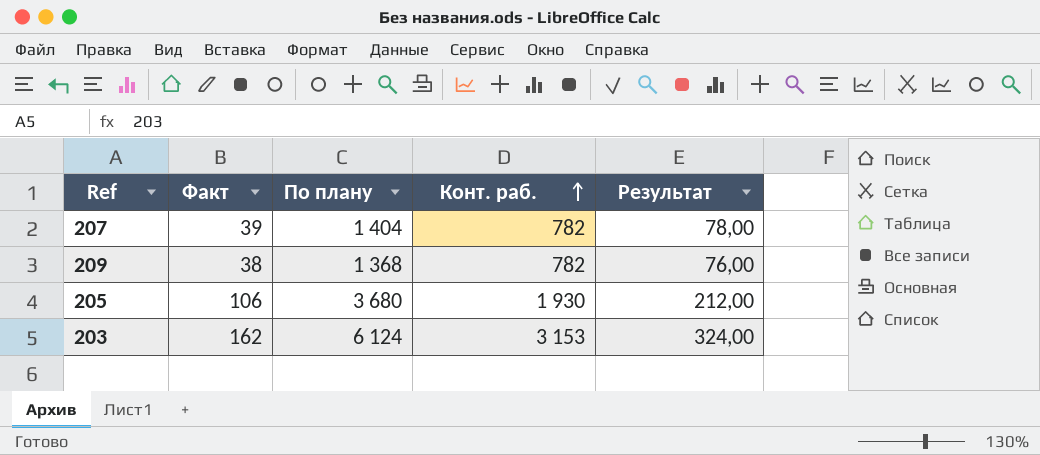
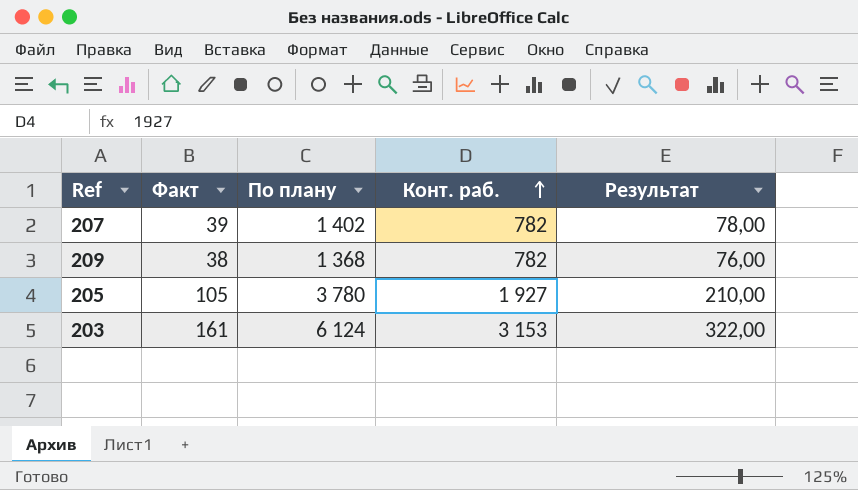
207 | По плану: 1 404 -> 1 402
205 | Факт: 106 -> 105
205 | По плану: 3 680 -> 3 780
205 | Конт. раб.: 1 930 -> 1 927
205 | Результат: 212,00 -> 210,00
203 | Факт: 162 -> 161
203 | Результат: 324,00 -> 322,00

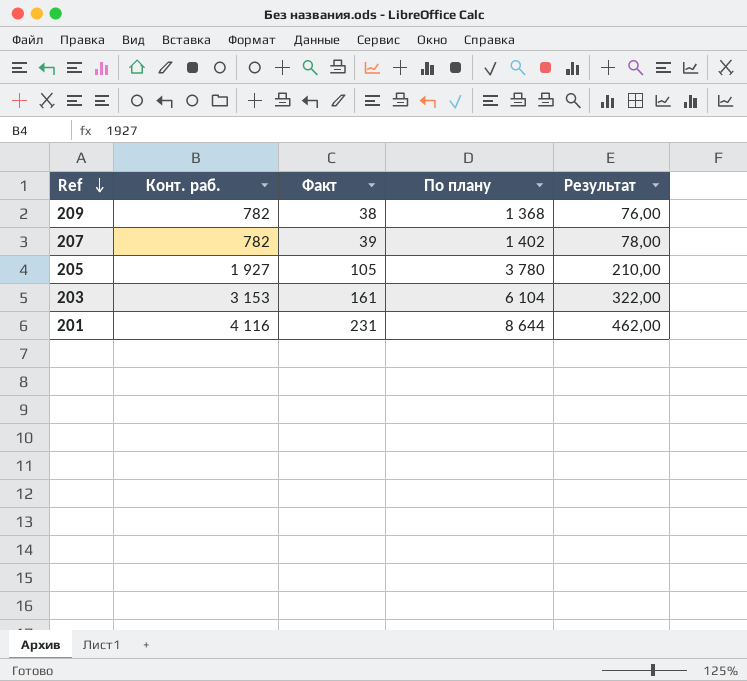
row order: Конт. раб. ascending -> Ref descending
column Конт. раб. | position: 4 -> 2
203 | По плану: 6 124 -> 6 104
row 201: none -> 4 116 | 231 | 8 644 | 462,00

